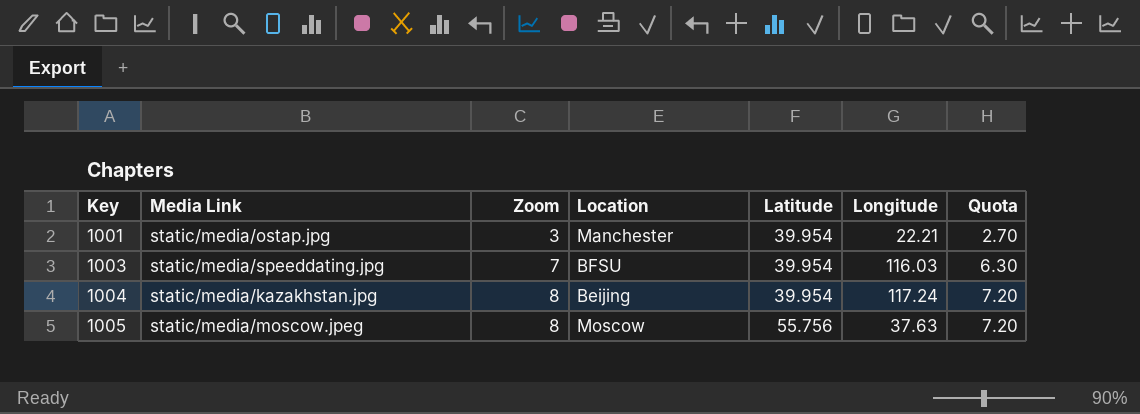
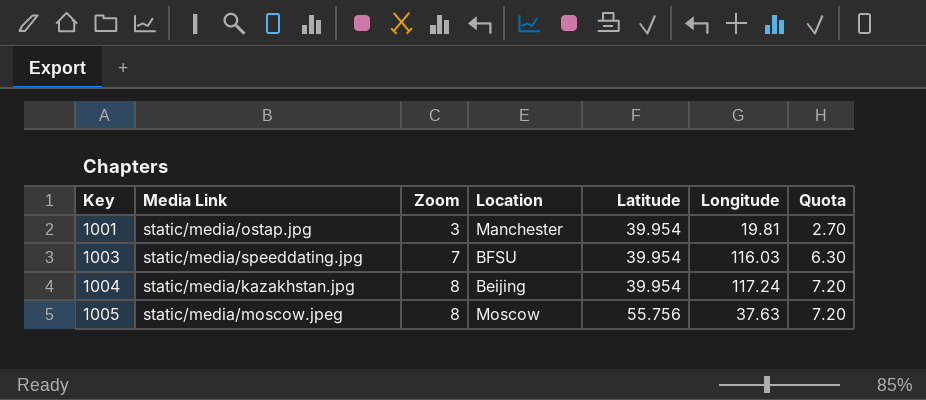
1001 | Longitude: 22.21 -> 19.81

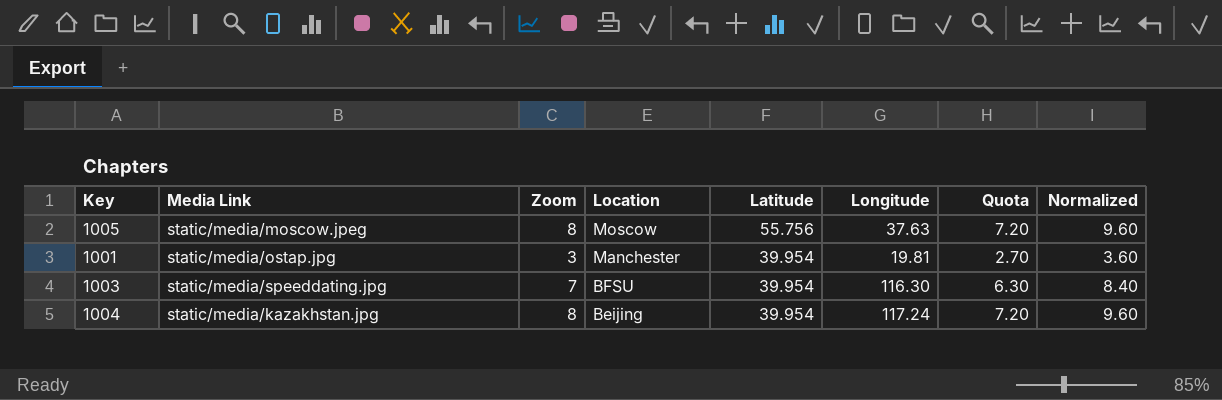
row order: Key ascending -> Location descending
column Normalized | formula: none -> [Zoom] * 1.2
1003 | Longitude: 116.03 -> 116.30

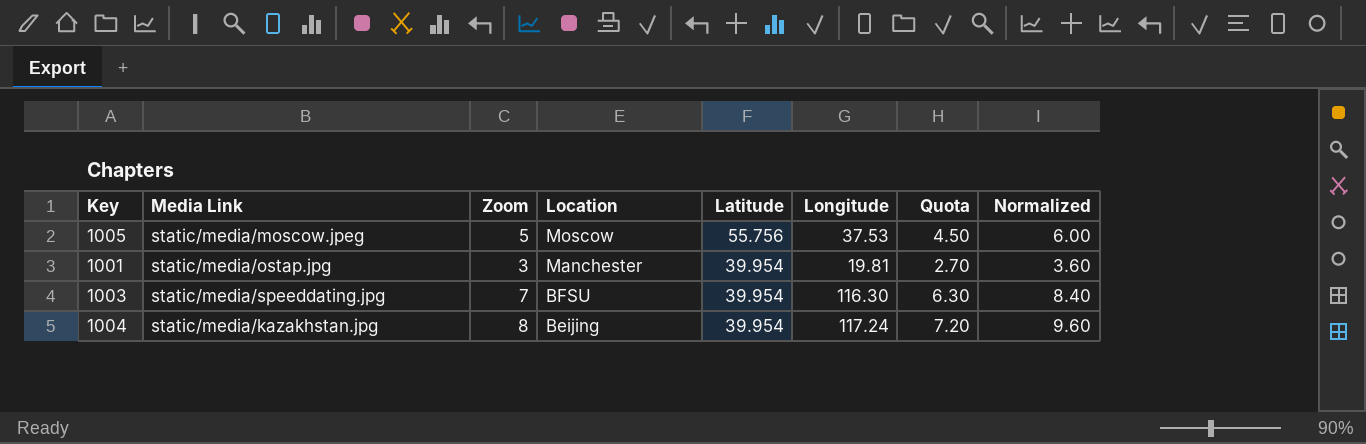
1005 | Zoom: 8 -> 5
1005 | Longitude: 37.63 -> 37.53
1005 | Quota: 7.20 -> 4.50
1005 | Normalized: 9.60 -> 6.00

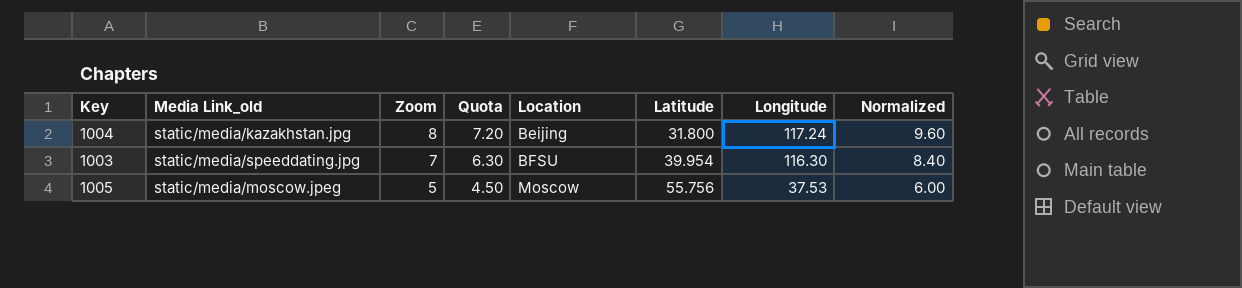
row order: Location descending -> Zoom descending
column name: Media Link -> Media Link_old
column Quota | position: 7 -> 4
row 1001: static/media/ostap.jpg | 3 | Manchester | 39.954 | 19.81 | 2.70 | 3.60 -> none
1004 | Latitude: 39.954 -> 31.800

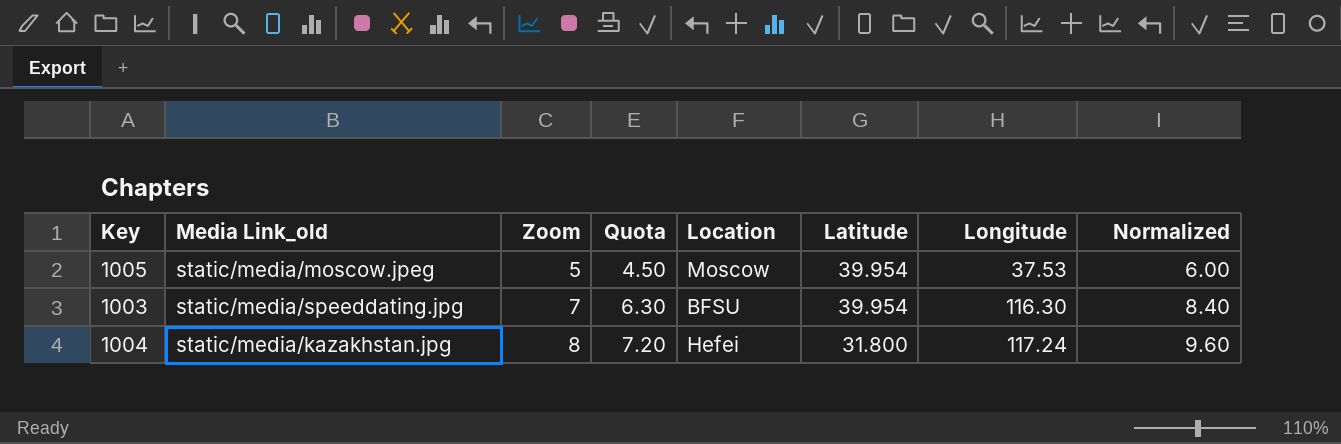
row order: Zoom descending -> Zoom ascending
1005 | Latitude: 55.756 -> 39.954
1004 | Location: Beijing -> Hefei

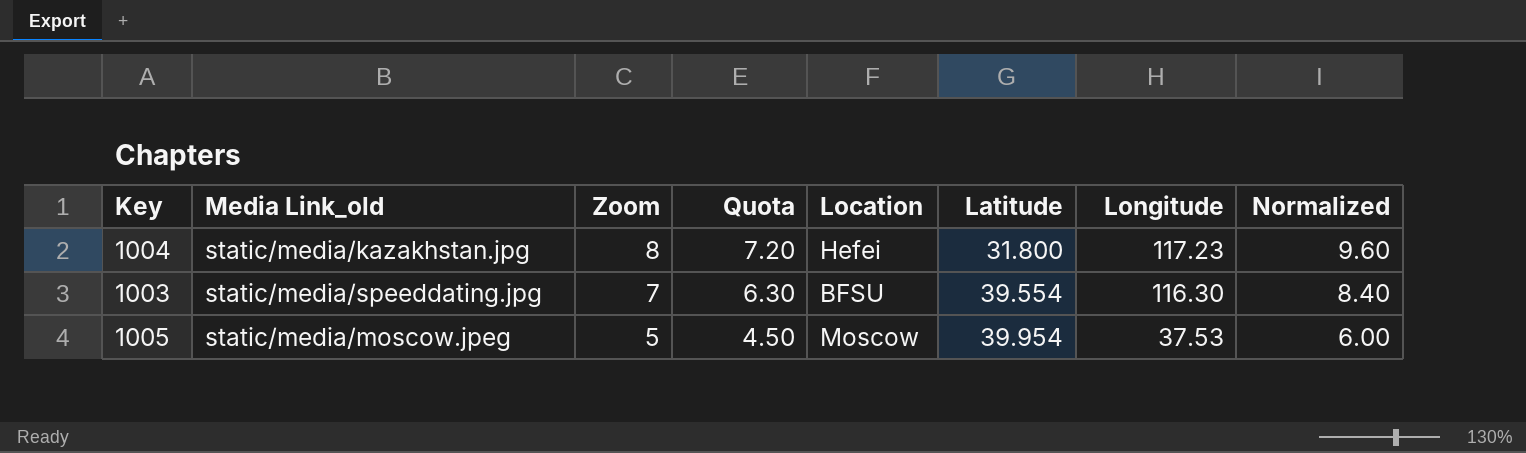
row order: Zoom ascending -> Zoom descending
1004 | Longitude: 117.24 -> 117.23
1003 | Latitude: 39.954 -> 39.554

